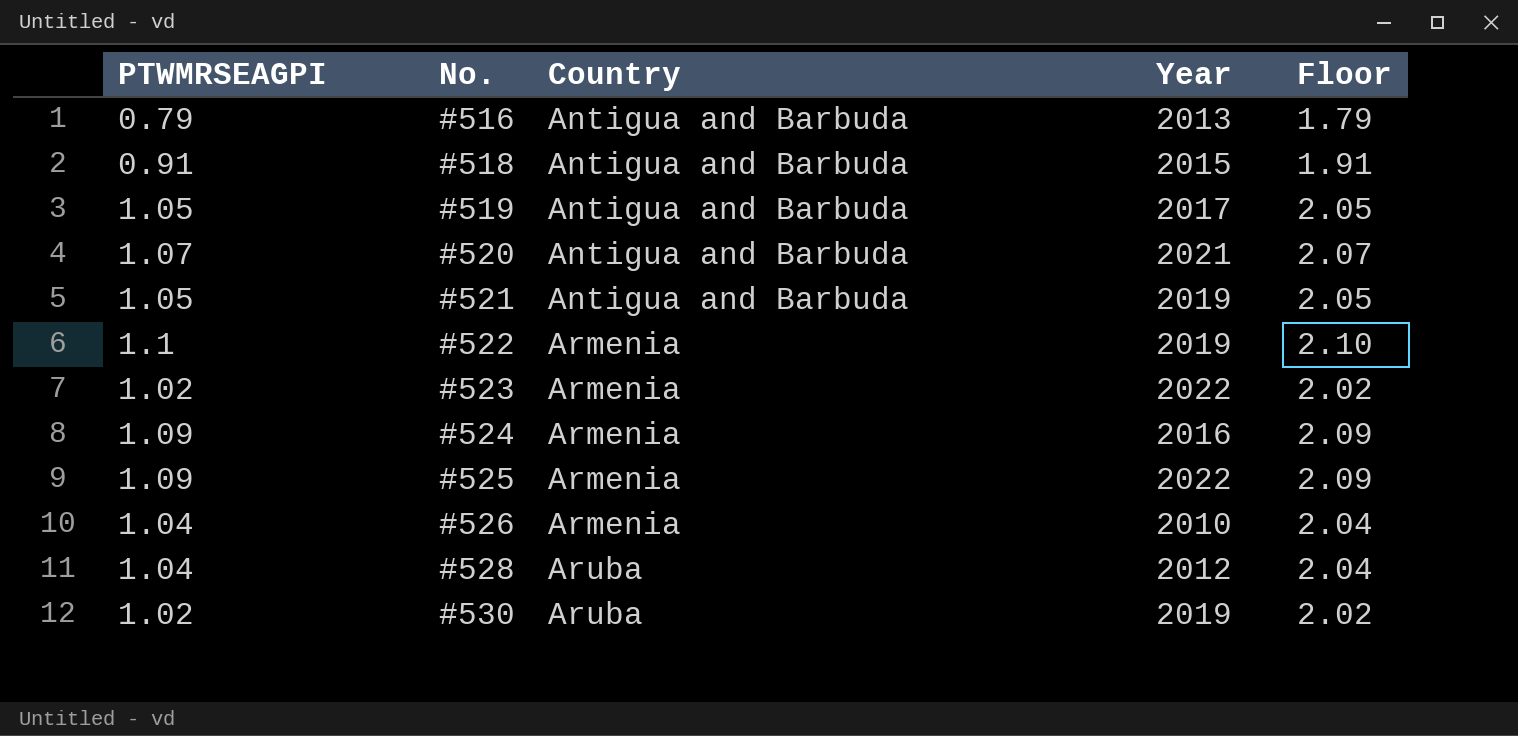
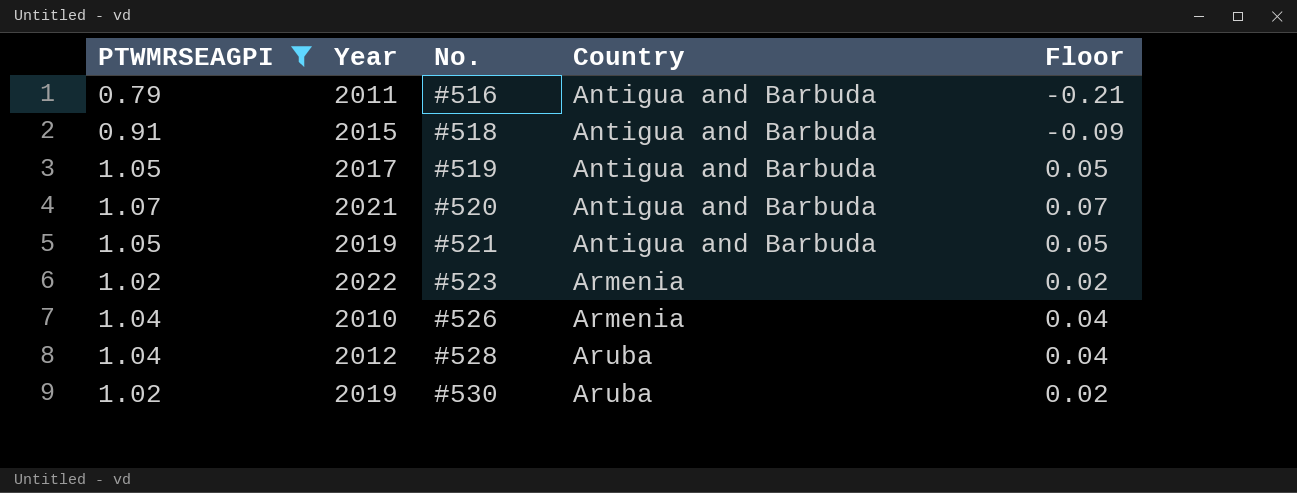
filter: none -> PTWMRSEAGPI <= 1.07
column Year | position: 4 -> 2
column Floor | formula: [PTWMRSEAGPI] + 1 -> [PTWMRSEAGPI] - 1
#516 | Year: 2013 -> 2011

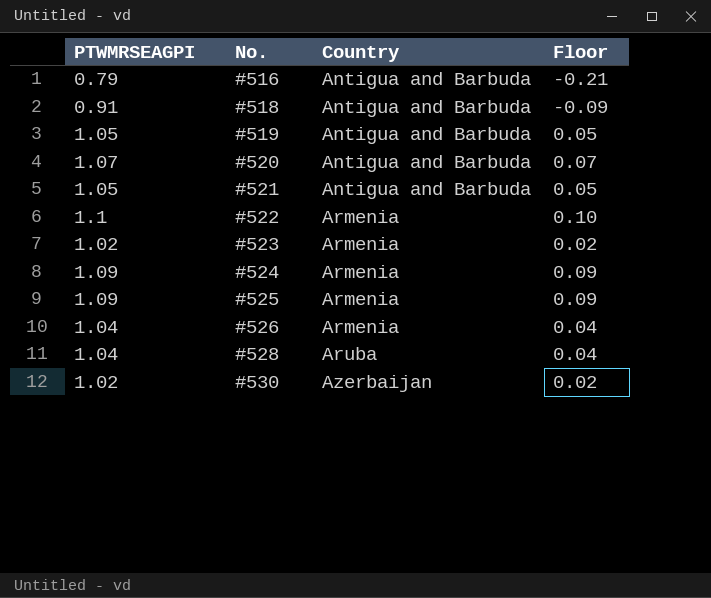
filter: PTWMRSEAGPI <= 1.07 -> none
column Year | position: 2 -> none
#530 | Country: Aruba -> Azerbaijan

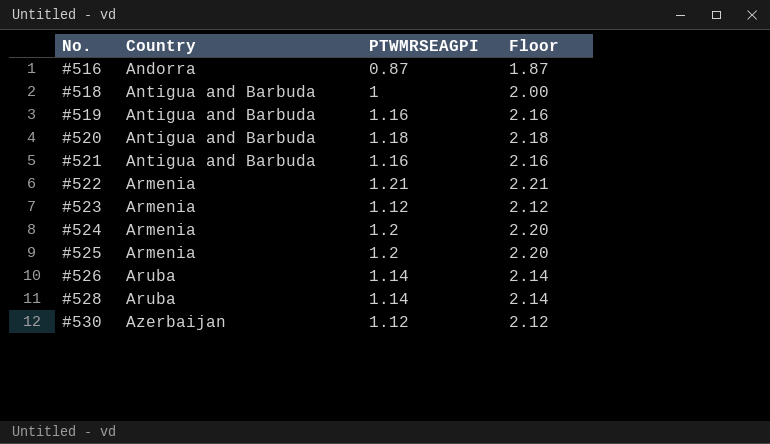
column PTWMRSEAGPI | position: 1 -> 3
column Floor | formula: [PTWMRSEAGPI] - 1 -> [PTWMRSEAGPI] + 1
#516 | Country: Antigua and Barbuda -> Andorra
#516 | PTWMRSEAGPI: 0.79 -> 0.87
#518 | PTWMRSEAGPI: 0.91 -> 1
#519 | PTWMRSEAGPI: 1.05 -> 1.16
#520 | PTWMRSEAGPI: 1.07 -> 1.18
#521 | PTWMRSEAGPI: 1.05 -> 1.16
#522 | PTWMRSEAGPI: 1.1 -> 1.21
#523 | PTWMRSEAGPI: 1.02 -> 1.12
#524 | PTWMRSEAGPI: 1.09 -> 1.2
#525 | PTWMRSEAGPI: 1.09 -> 1.2
#526 | Country: Armenia -> Aruba
#526 | PTWMRSEAGPI: 1.04 -> 1.14
#528 | PTWMRSEAGPI: 1.04 -> 1.14
#530 | PTWMRSEAGPI: 1.02 -> 1.12

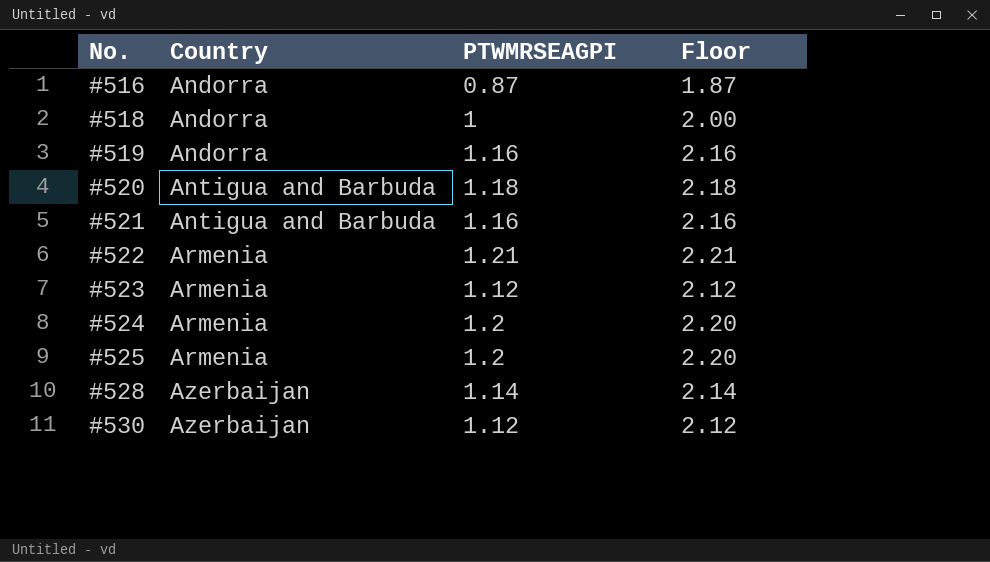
row #526: Aruba | 1.14 | 2.14 -> none
#518 | Country: Antigua and Barbuda -> Andorra
#519 | Country: Antigua and Barbuda -> Andorra
#528 | Country: Aruba -> Azerbaijan

